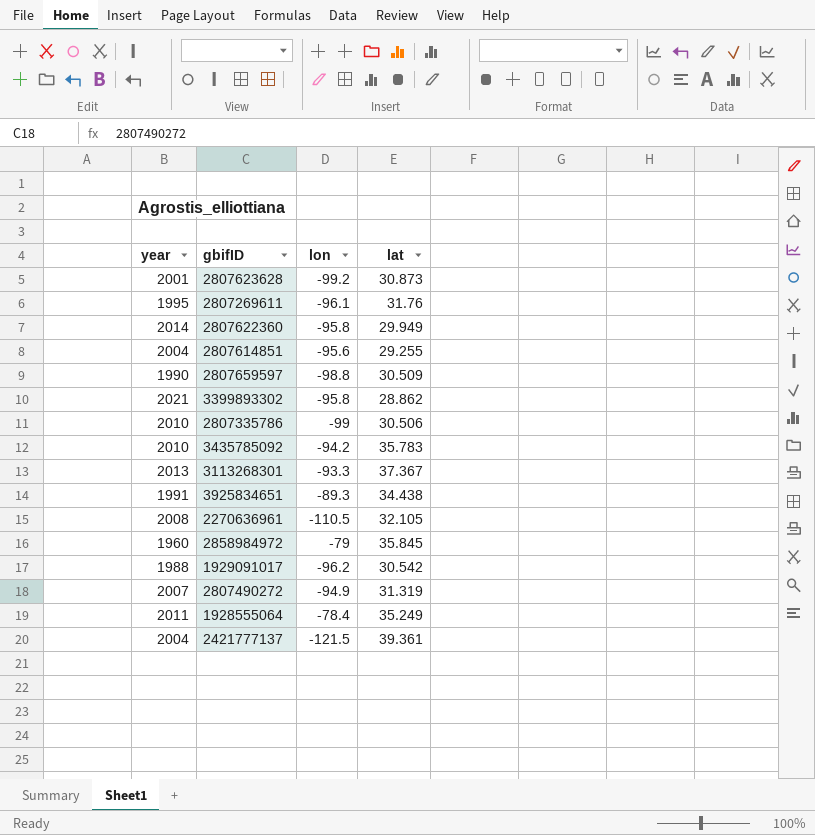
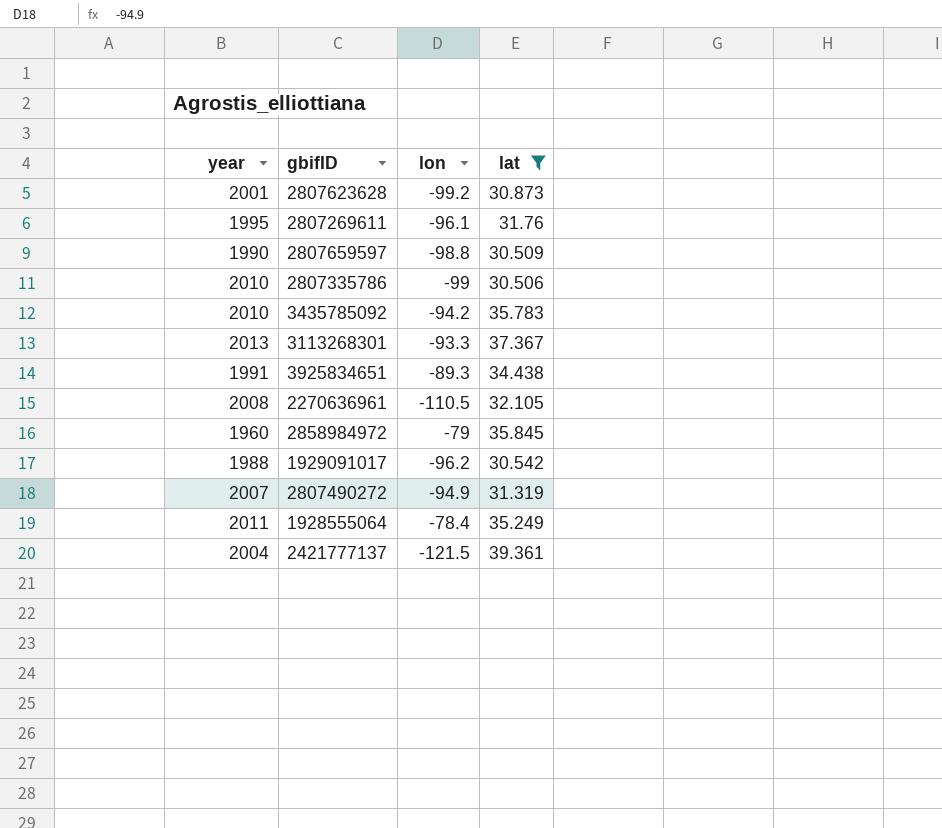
filter: none -> lat >= 30.506

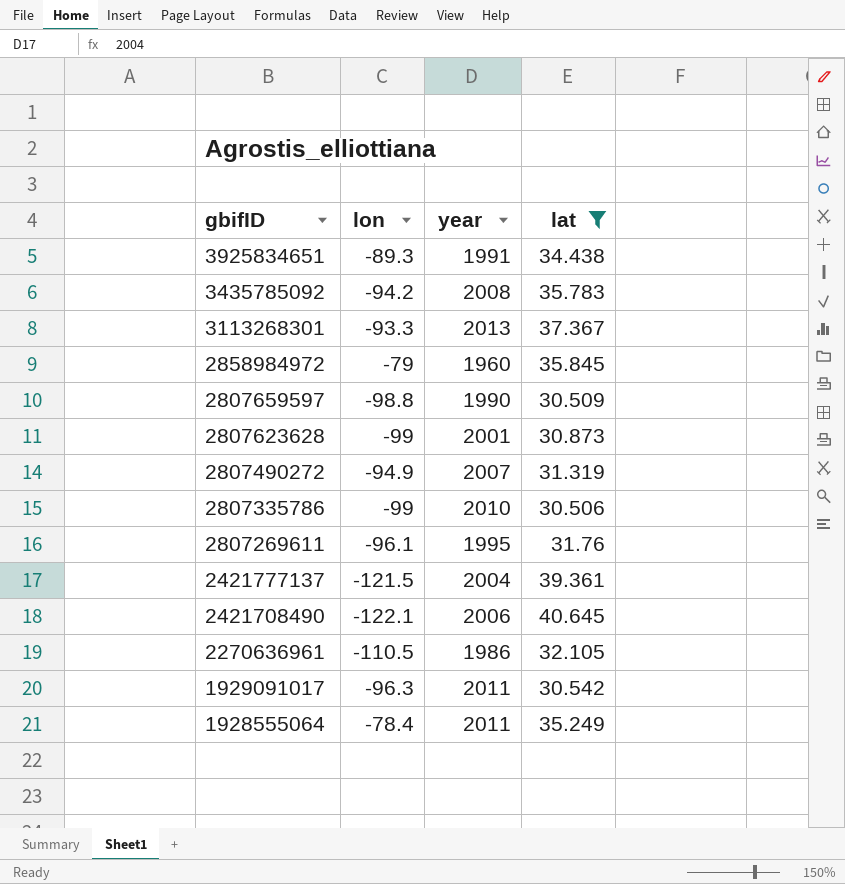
row order: none -> gbifID descending
column year | position: 1 -> 3
3435785092 | year: 2010 -> 2008
2807623628 | lon: -99.2 -> -99
row 2421708490: none -> -122.1 | 2006 | 40.645
2270636961 | year: 2008 -> 1986
1929091017 | lon: -96.2 -> -96.3
1929091017 | year: 1988 -> 2011

